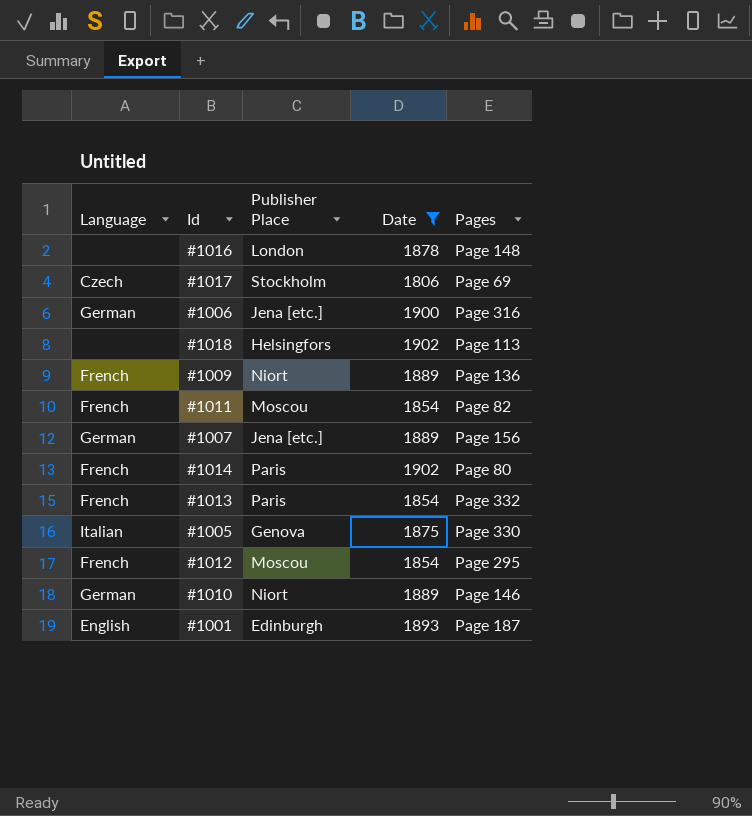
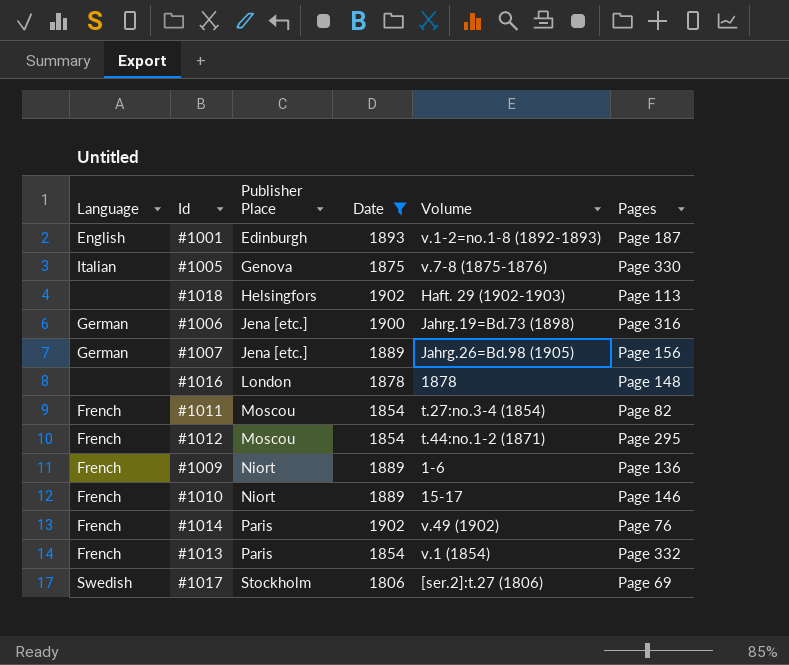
row order: none -> Publisher Place ascending
column Volume | position: none -> 5
#1010 | Language: German -> French
#1014 | Pages: Page 80 -> Page 76
#1017 | Language: Czech -> Swedish

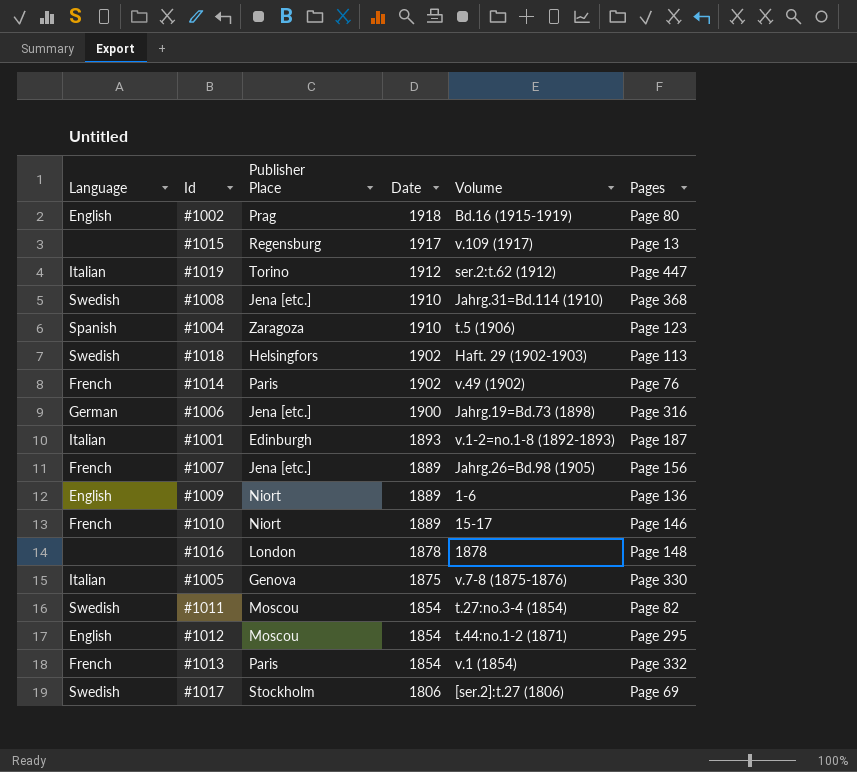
filter: Date <= 1902 -> none
row order: Publisher Place ascending -> Date descending
#1018 | Language: none -> Swedish
#1001 | Language: English -> Italian
#1007 | Language: German -> French
#1009 | Language: French -> English
#1011 | Language: French -> Swedish
#1012 | Language: French -> English

